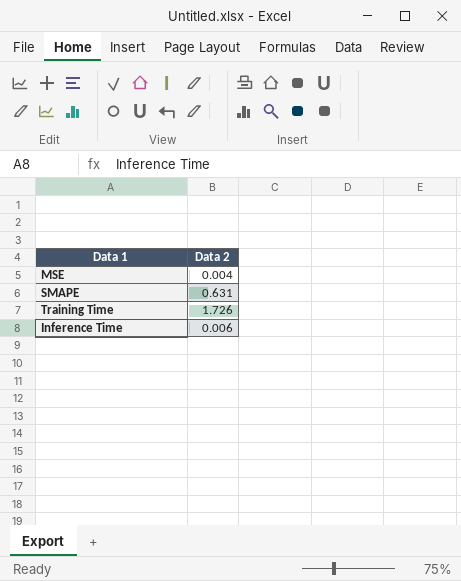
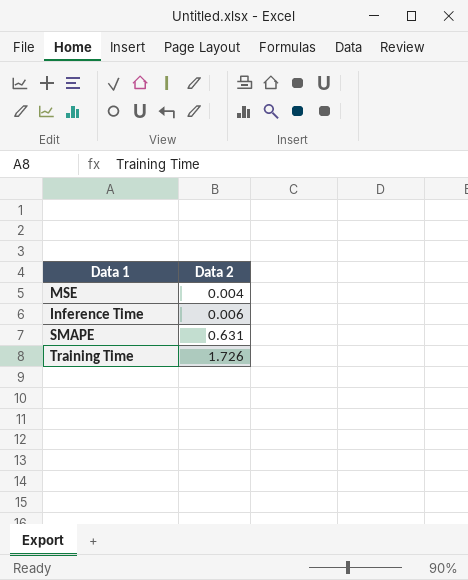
row order: none -> Data 2 ascending

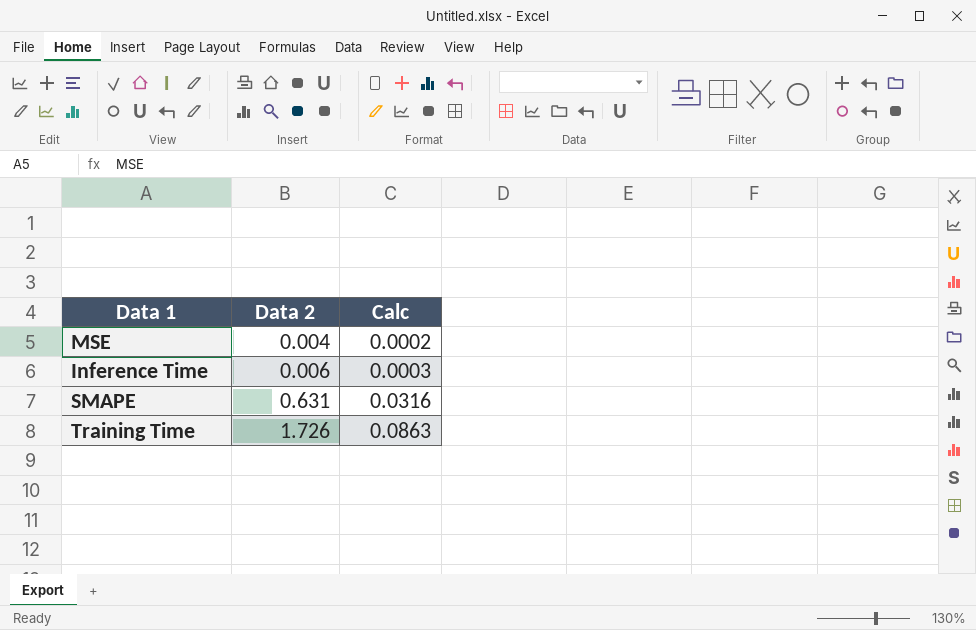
column Calc | formula: none -> [Data 2] * 0.05

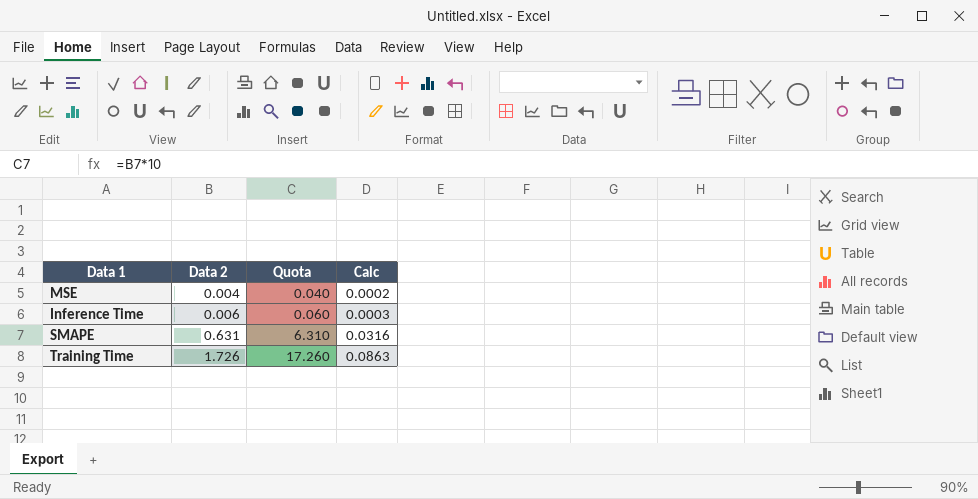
column Quota | formula: none -> [Data 2] * 10

